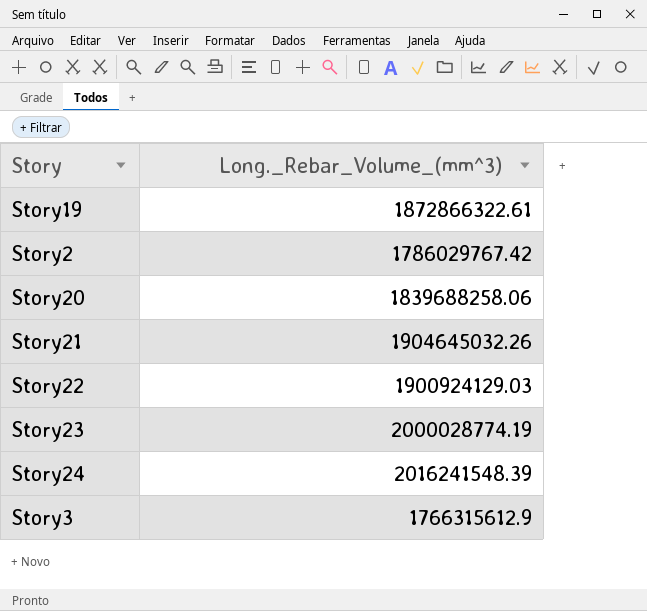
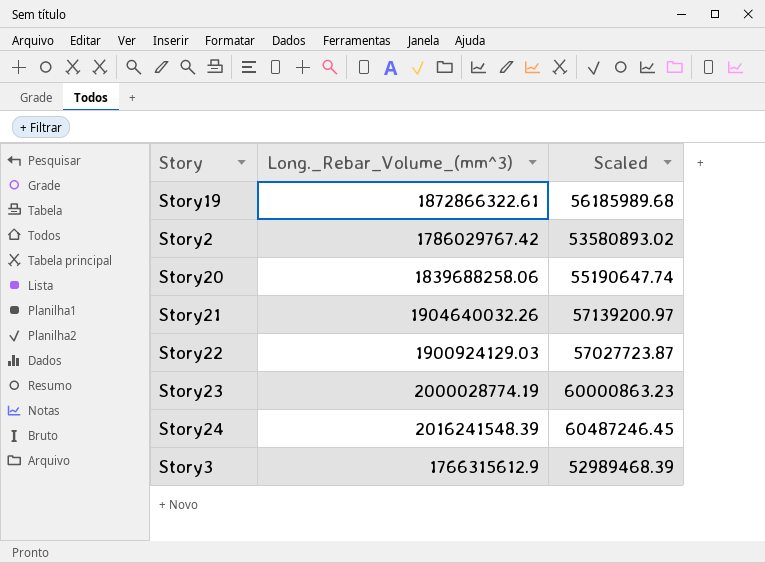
column Scaled | formula: none -> [Long._Rebar_Volume_(mm^3)] * 0.03
Story21 | Long._Rebar_Volume_(mm^3): 1904645032.26 -> 1904640032.26

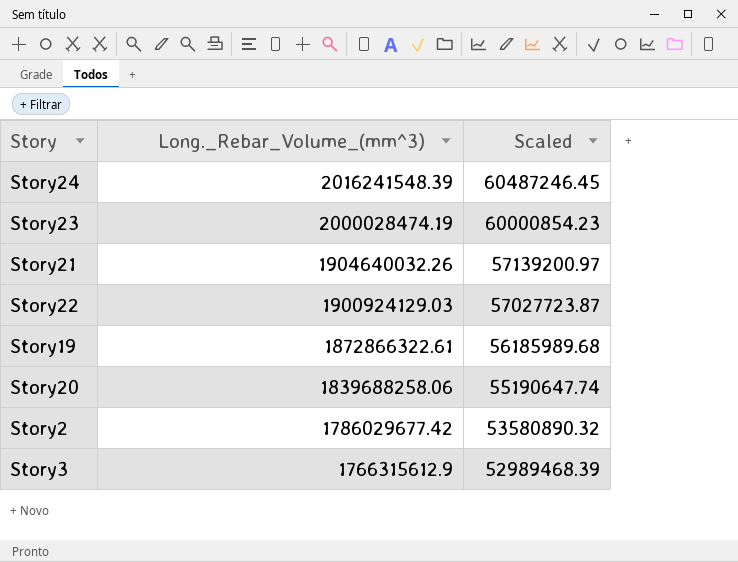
row order: none -> Long._Rebar_Volume_(mm^3) descending
Story23 | Long._Rebar_Volume_(mm^3): 2000028774.19 -> 2000028474.19
Story23 | Scaled: 60000863.23 -> 60000854.23
Story2 | Long._Rebar_Volume_(mm^3): 1786029767.42 -> 1786029677.42
Story2 | Scaled: 53580893.02 -> 53580890.32

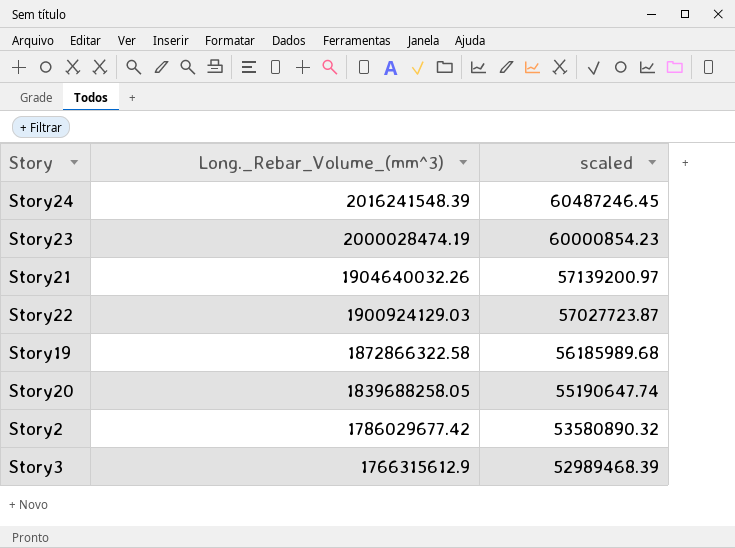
column name: Scaled -> scaled
Story19 | Long._Rebar_Volume_(mm^3): 1872866322.61 -> 1872866322.58
Story20 | Long._Rebar_Volume_(mm^3): 1839688258.06 -> 1839688258.05

